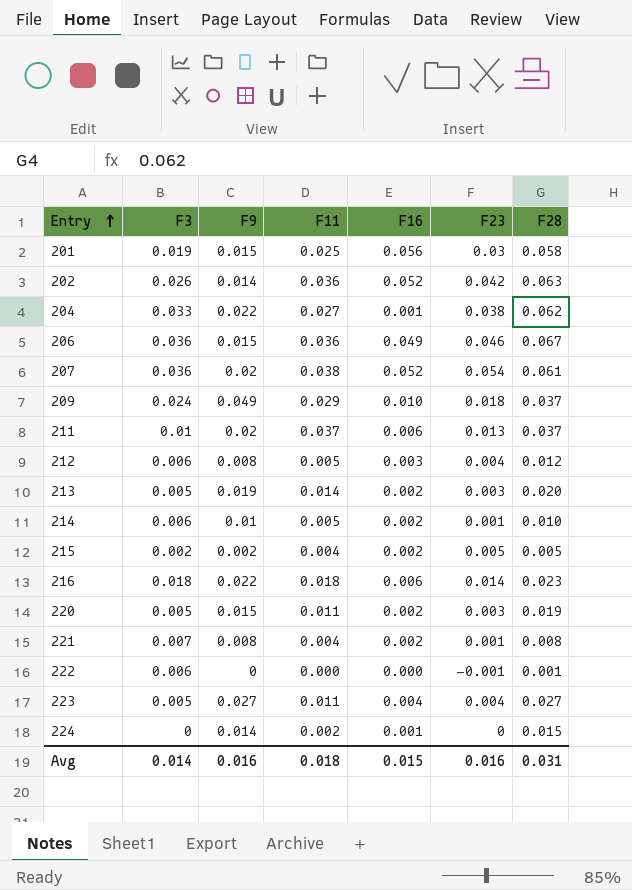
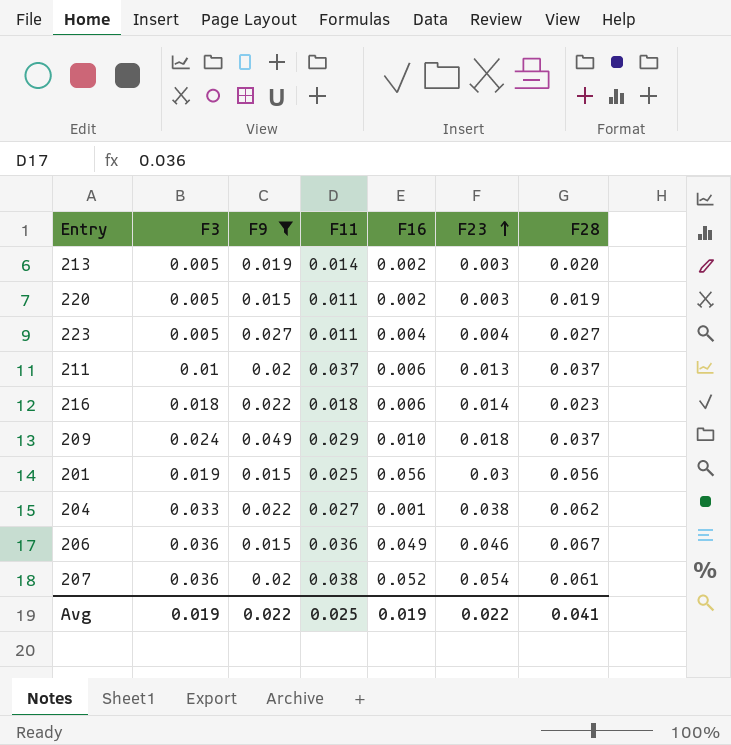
filter: none -> F9 >= 0.015
row order: Entry ascending -> F23 ascending
201 | F28: 0.058 -> 0.056
Avg | F3: 0.014 -> 0.019
Avg | F9: 0.016 -> 0.022
Avg | F11: 0.018 -> 0.025
Avg | F16: 0.015 -> 0.019
Avg | F23: 0.016 -> 0.022
Avg | F28: 0.031 -> 0.041

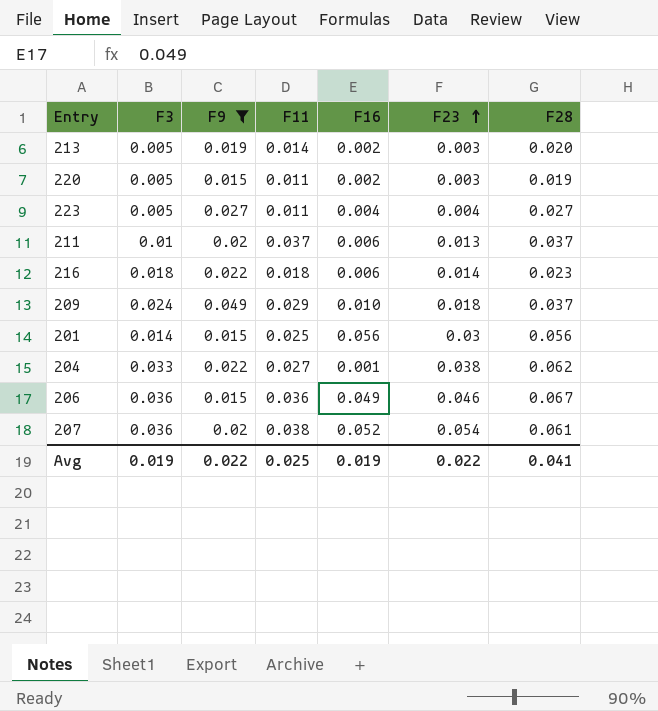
201 | F3: 0.019 -> 0.014

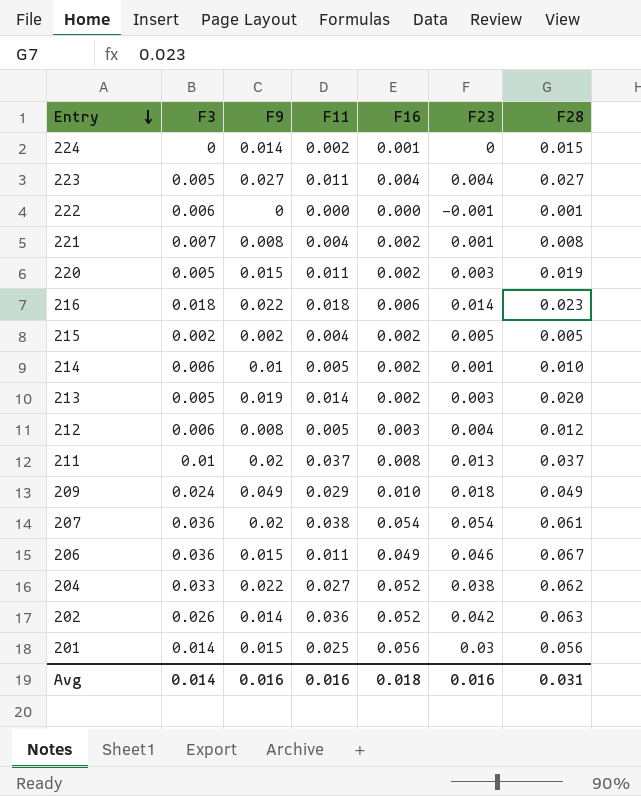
filter: F9 >= 0.015 -> none
row order: F23 ascending -> Entry descending
211 | F16: 0.006 -> 0.008
209 | F28: 0.037 -> 0.049
207 | F16: 0.052 -> 0.054
206 | F11: 0.036 -> 0.011
204 | F16: 0.001 -> 0.052
Avg | F3: 0.019 -> 0.014
Avg | F9: 0.022 -> 0.016
Avg | F11: 0.025 -> 0.016
Avg | F16: 0.019 -> 0.018
Avg | F23: 0.022 -> 0.016
Avg | F28: 0.041 -> 0.031

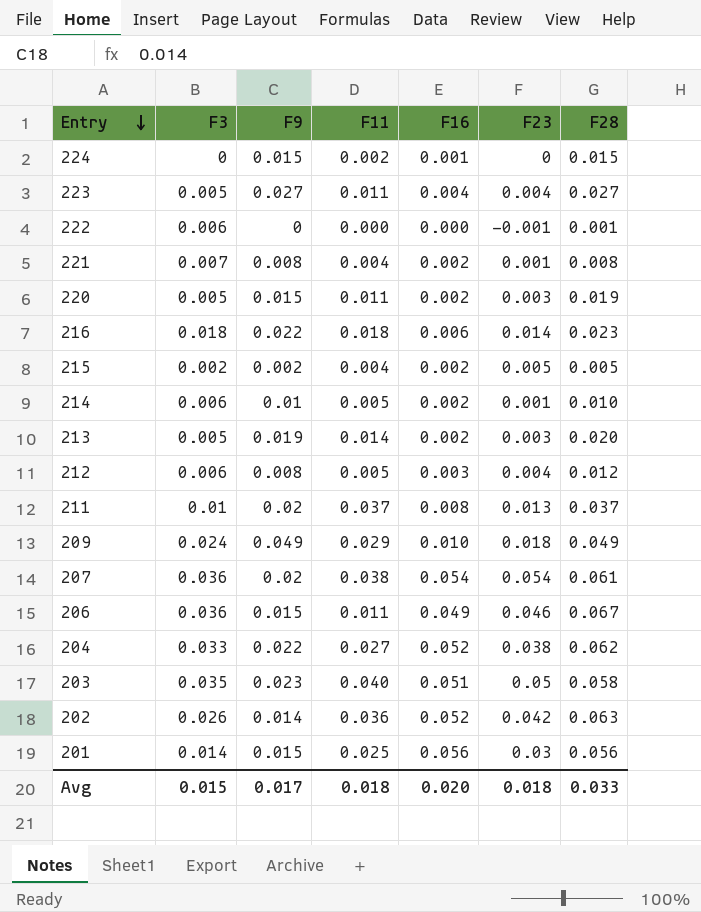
224 | F9: 0.014 -> 0.015
row 203: none -> 0.035 | 0.023 | 0.040 | 0.051 | 0.05 | 0.058
Avg | F3: 0.014 -> 0.015
Avg | F9: 0.016 -> 0.017
Avg | F11: 0.016 -> 0.018
Avg | F16: 0.018 -> 0.020
Avg | F23: 0.016 -> 0.018
Avg | F28: 0.031 -> 0.033

